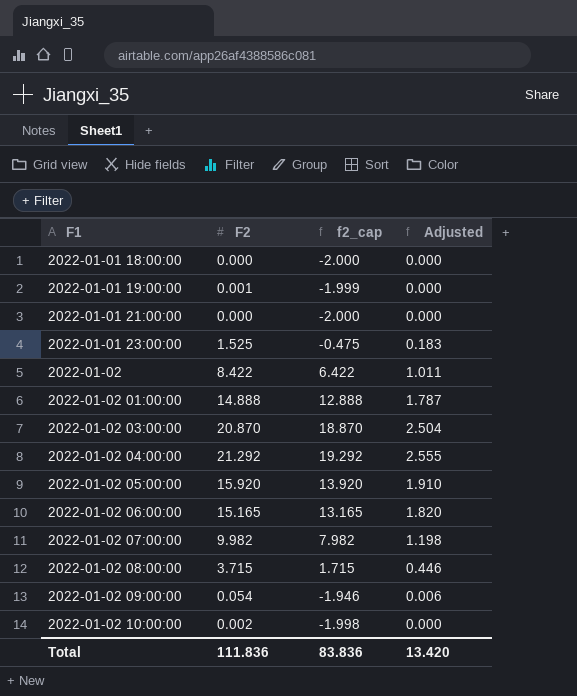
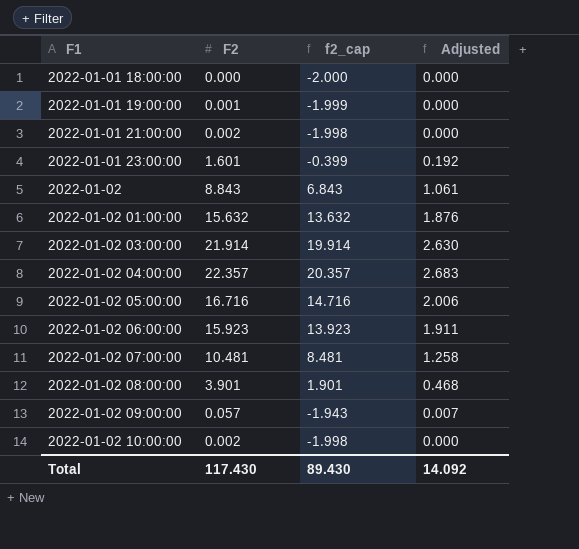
2022-01-01 21:00:00 | F2: 0.000 -> 0.002
2022-01-01 21:00:00 | f2_cap: -2.000 -> -1.998
2022-01-01 23:00:00 | F2: 1.525 -> 1.601
2022-01-01 23:00:00 | f2_cap: -0.475 -> -0.399
2022-01-01 23:00:00 | Adjusted: 0.183 -> 0.192
2022-01-02 | F2: 8.422 -> 8.843
2022-01-02 | f2_cap: 6.422 -> 6.843
2022-01-02 | Adjusted: 1.011 -> 1.061
2022-01-02 01:00:00 | F2: 14.888 -> 15.632
2022-01-02 01:00:00 | f2_cap: 12.888 -> 13.632
2022-01-02 01:00:00 | Adjusted: 1.787 -> 1.876
2022-01-02 03:00:00 | F2: 20.870 -> 21.914
2022-01-02 03:00:00 | f2_cap: 18.870 -> 19.914
2022-01-02 03:00:00 | Adjusted: 2.504 -> 2.630
2022-01-02 04:00:00 | F2: 21.292 -> 22.357
2022-01-02 04:00:00 | f2_cap: 19.292 -> 20.357
2022-01-02 04:00:00 | Adjusted: 2.555 -> 2.683
2022-01-02 05:00:00 | F2: 15.920 -> 16.716
2022-01-02 05:00:00 | f2_cap: 13.920 -> 14.716
2022-01-02 05:00:00 | Adjusted: 1.910 -> 2.006
2022-01-02 06:00:00 | F2: 15.165 -> 15.923
2022-01-02 06:00:00 | f2_cap: 13.165 -> 13.923
2022-01-02 06:00:00 | Adjusted: 1.820 -> 1.911
2022-01-02 07:00:00 | F2: 9.982 -> 10.481
2022-01-02 07:00:00 | f2_cap: 7.982 -> 8.481
2022-01-02 07:00:00 | Adjusted: 1.198 -> 1.258
2022-01-02 08:00:00 | F2: 3.715 -> 3.901
2022-01-02 08:00:00 | f2_cap: 1.715 -> 1.901
2022-01-02 08:00:00 | Adjusted: 0.446 -> 0.468
2022-01-02 09:00:00 | F2: 0.054 -> 0.057
2022-01-02 09:00:00 | f2_cap: -1.946 -> -1.943
2022-01-02 09:00:00 | Adjusted: 0.006 -> 0.007
Total | F2: 111.836 -> 117.430
Total | f2_cap: 83.836 -> 89.430
Total | Adjusted: 13.420 -> 14.092

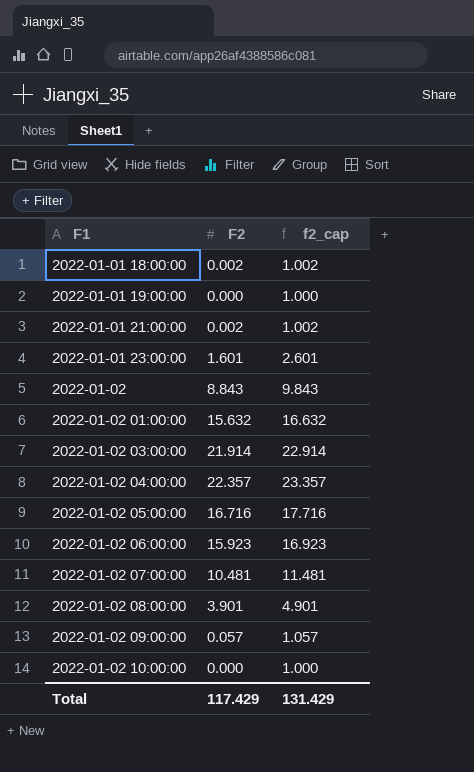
column Adjusted | formula: [F2] * 0.12 -> none
column f2_cap | formula: [F2] - 2 -> [F2] + 1
2022-01-01 18:00:00 | F2: 0.000 -> 0.002
2022-01-01 19:00:00 | F2: 0.001 -> 0.000
2022-01-02 10:00:00 | F2: 0.002 -> 0.000
Total | F2: 117.430 -> 117.429
Total | f2_cap: 89.430 -> 131.429

